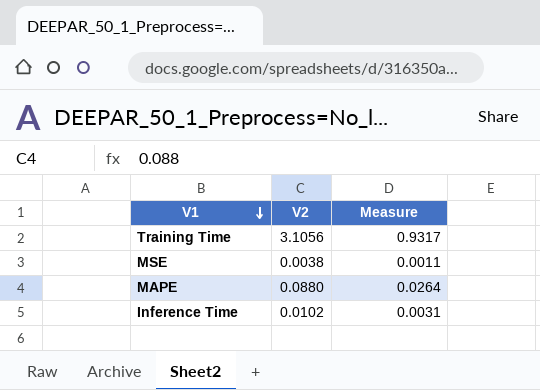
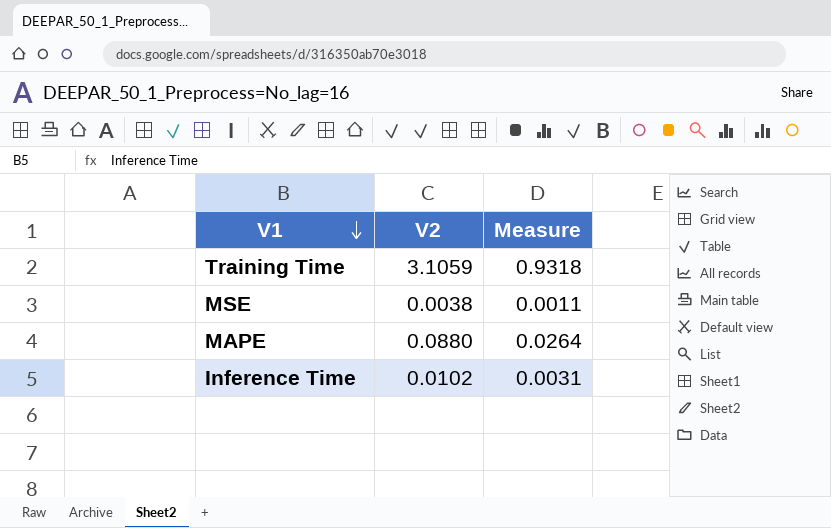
Training Time | V2: 3.1056 -> 3.1059
Training Time | Measure: 0.9317 -> 0.9318

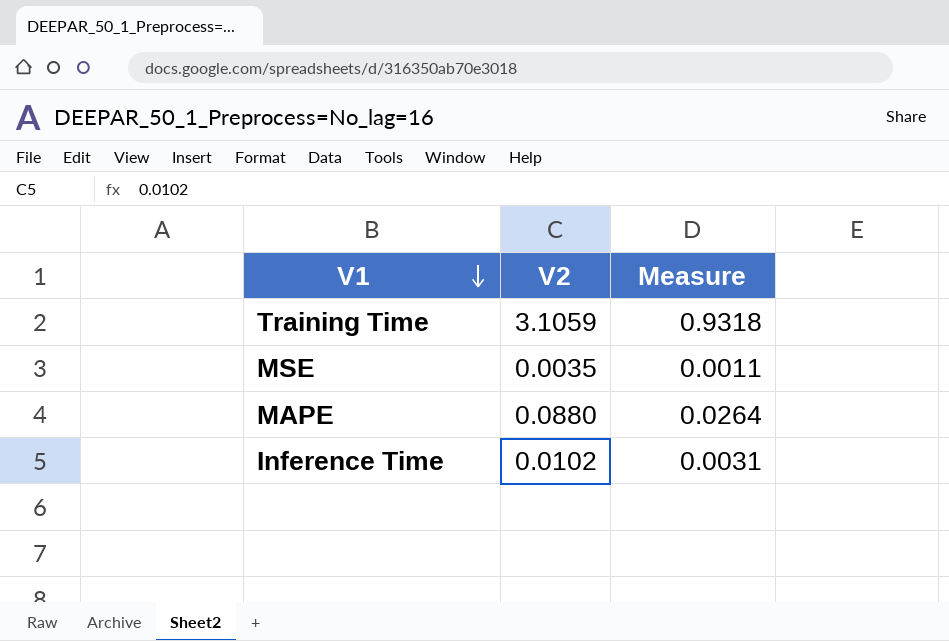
MSE | V2: 0.0038 -> 0.0035

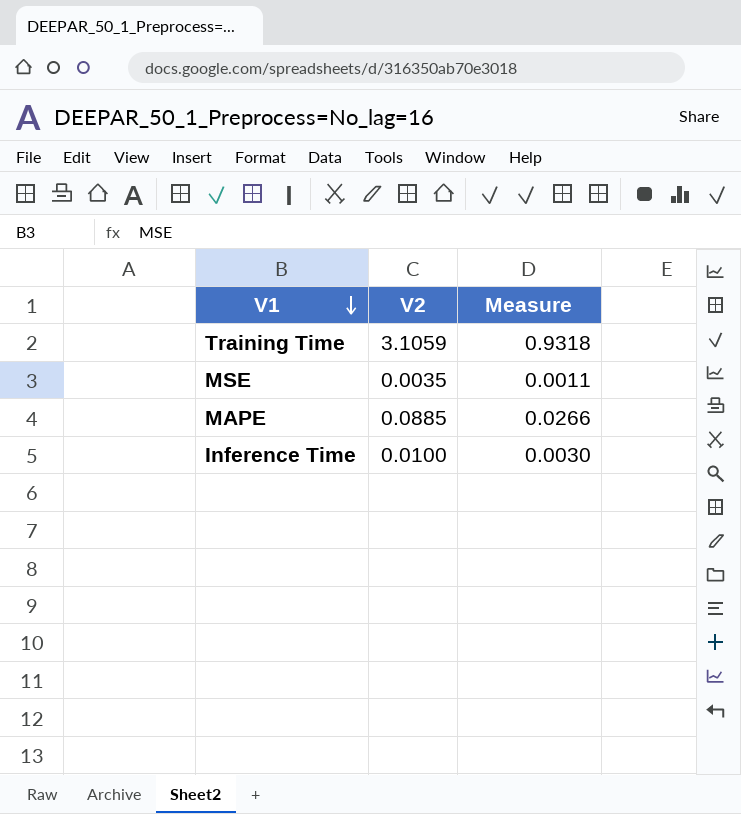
MAPE | V2: 0.0880 -> 0.0885
MAPE | Measure: 0.0264 -> 0.0266
Inference Time | V2: 0.0102 -> 0.0100
Inference Time | Measure: 0.0031 -> 0.0030

